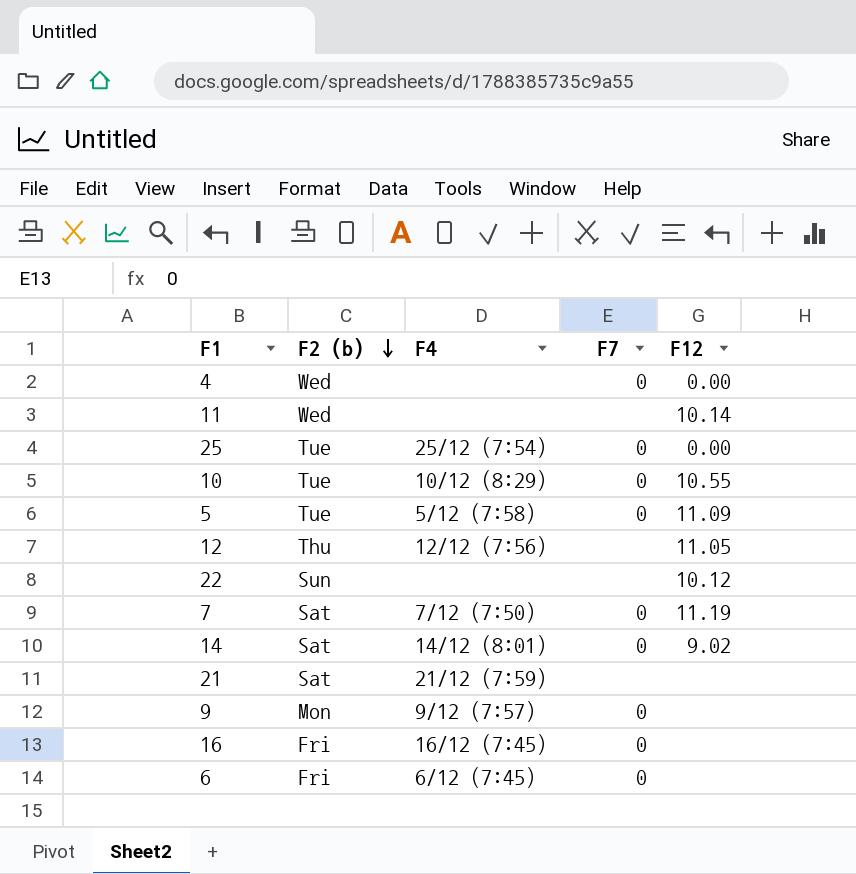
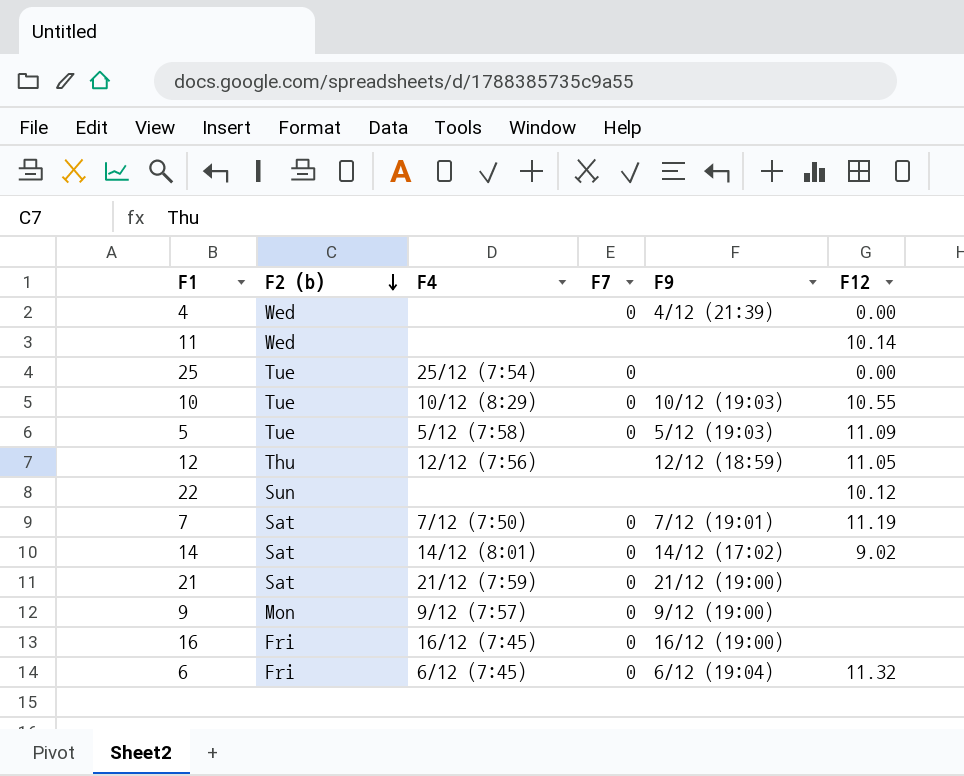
column F9 | position: none -> 5
21 | F7: none -> 0
6 | F12: none -> 11.32

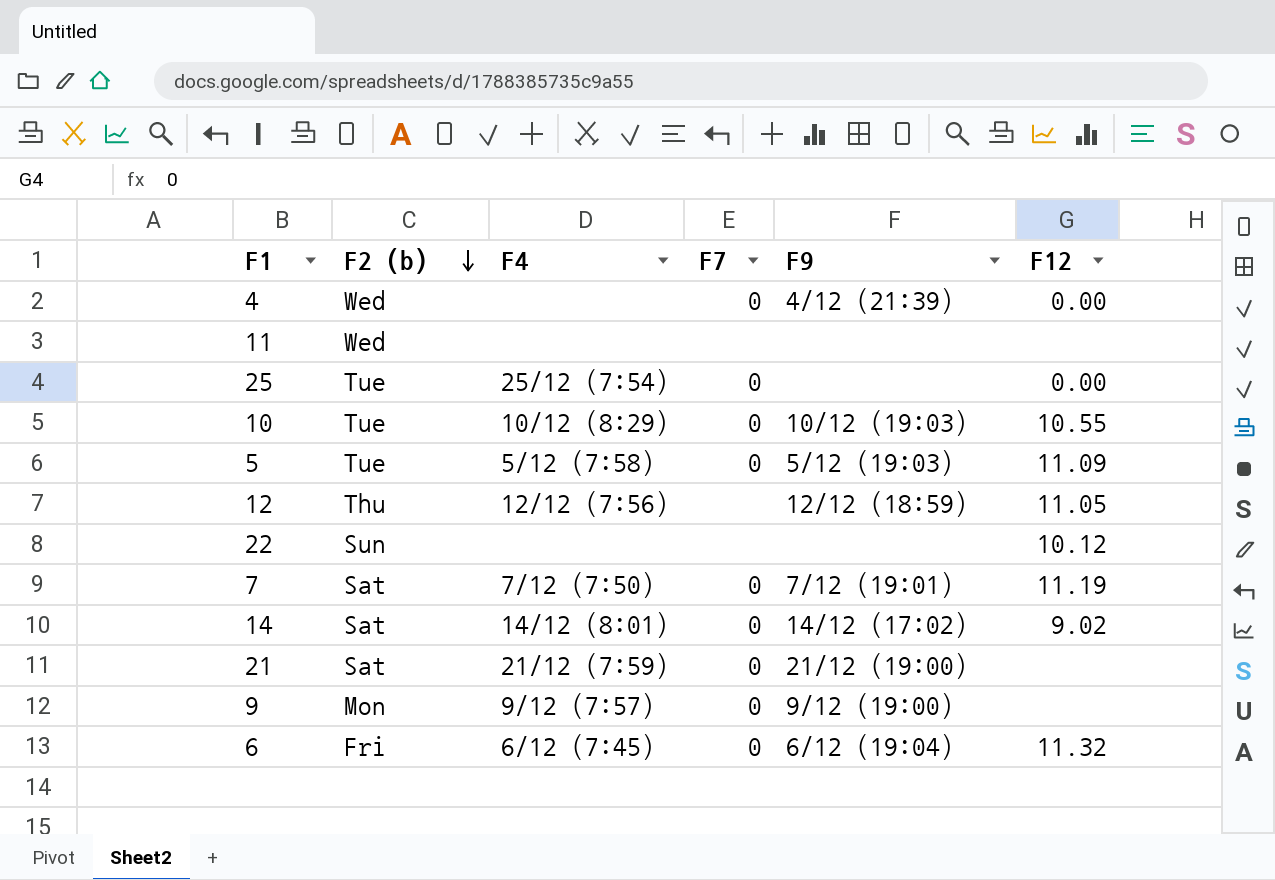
row 16: Fri | 16/12 (7:45) | 0 | 16/12 (19:00) | none -> none
11 | F12: 10.14 -> none

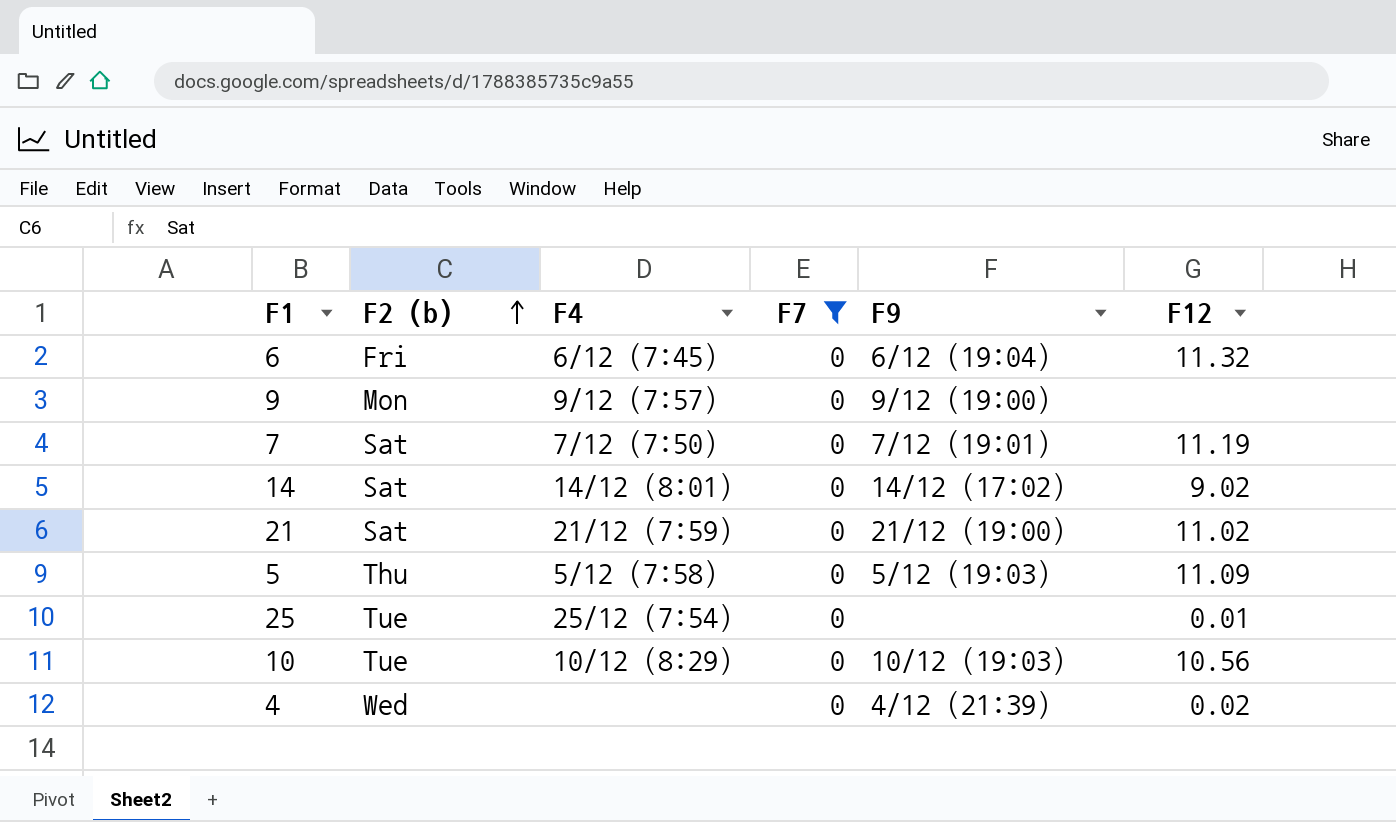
filter: none -> F7 = 0
row order: F2 (b) descending -> F2 (b) ascending
21 | F12: none -> 11.02
5 | F2 (b): Tue -> Thu
25 | F12: 0.00 -> 0.01
10 | F12: 10.55 -> 10.56
4 | F12: 0.00 -> 0.02

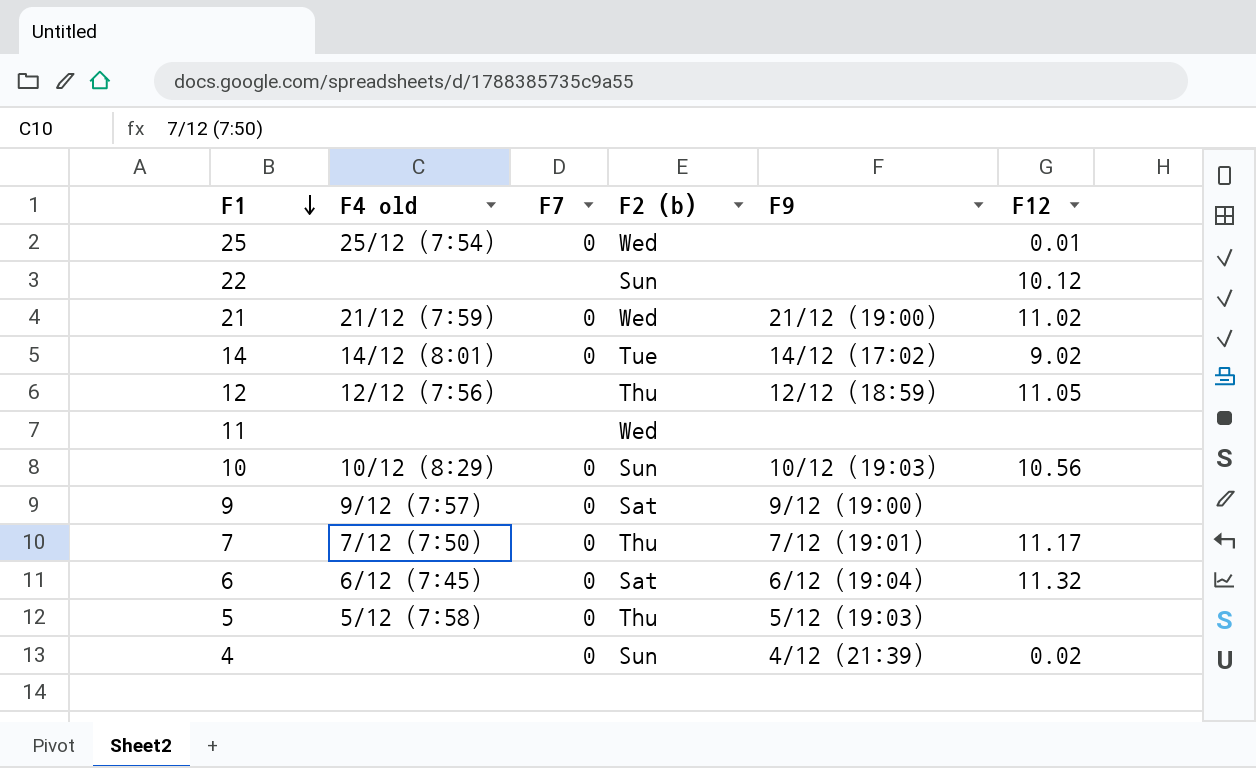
filter: F7 = 0 -> none
row order: F2 (b) ascending -> F1 descending
column name: F4 -> F4 old
column F2 (b) | position: 2 -> 4
25 | F2 (b): Tue -> Wed
21 | F2 (b): Sat -> Wed
14 | F2 (b): Sat -> Tue
10 | F2 (b): Tue -> Sun
9 | F2 (b): Mon -> Sat
7 | F2 (b): Sat -> Thu
7 | F12: 11.19 -> 11.17
6 | F2 (b): Fri -> Sat
5 | F12: 11.09 -> none
4 | F2 (b): Wed -> Sun

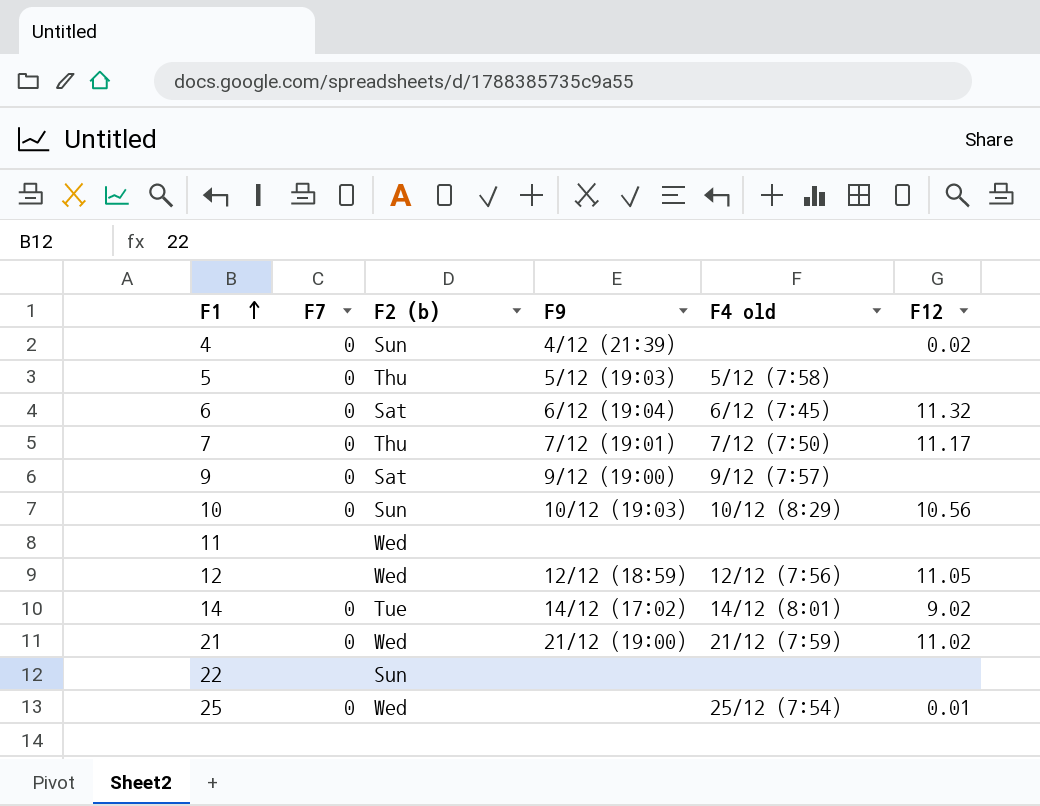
row order: F1 descending -> F1 ascending
column F4 old | position: 2 -> 5
12 | F2 (b): Thu -> Wed
22 | F12: 10.12 -> none

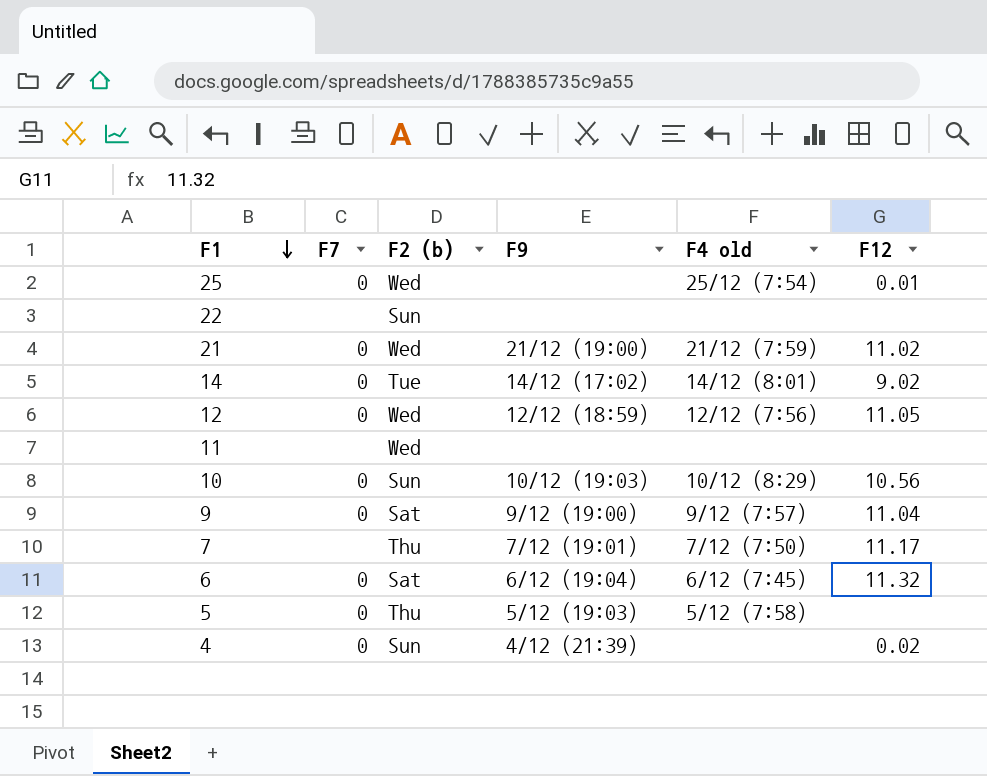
row order: F1 ascending -> F1 descending
12 | F7: none -> 0
9 | F12: none -> 11.04
7 | F7: 0 -> none

